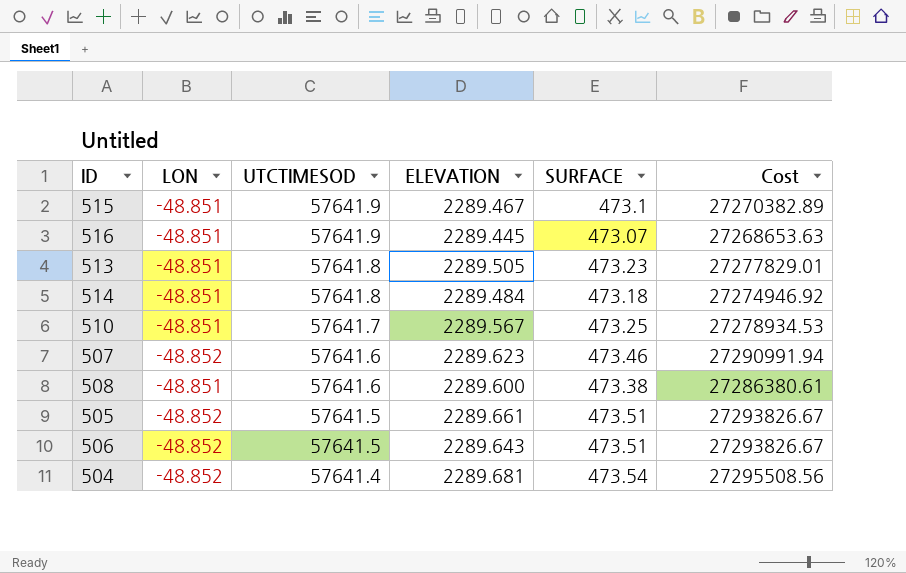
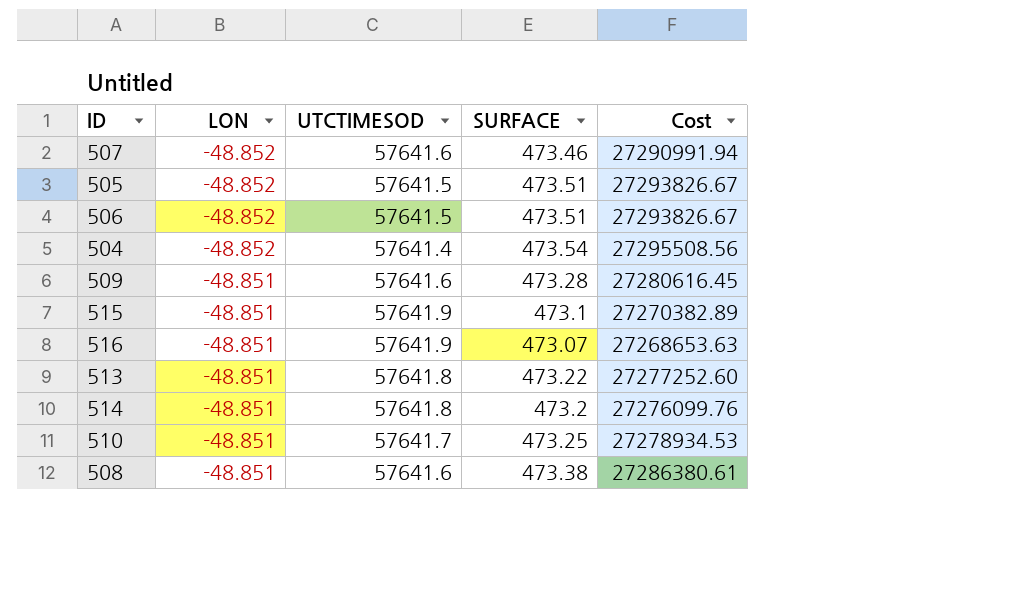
row order: UTCTIMESOD descending -> LON ascending
column ELEVATION | position: 4 -> none
row 509: none -> -48.851 | 57641.6 | 473.28 | 27280616.45
513 | SURFACE: 473.23 -> 473.22
513 | Cost: 27277829.01 -> 27277252.60
514 | SURFACE: 473.18 -> 473.2
514 | Cost: 27274946.92 -> 27276099.76

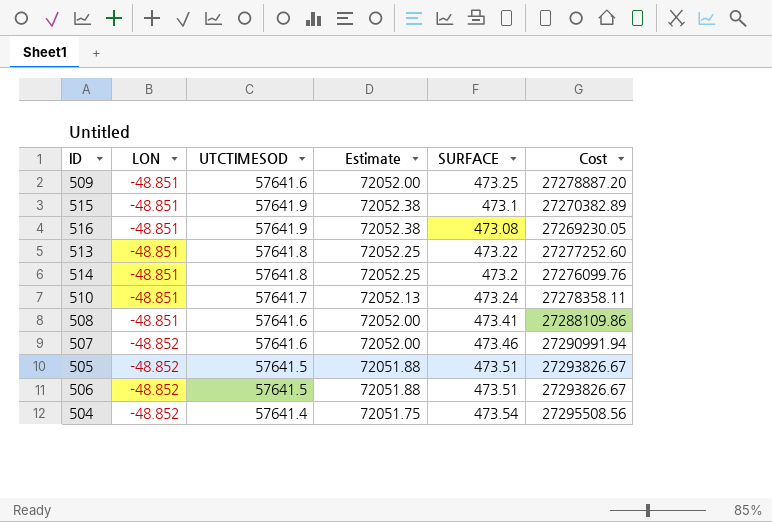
row order: LON ascending -> LON descending
column Estimate | formula: none -> [UTCTIMESOD] * 1.25
509 | SURFACE: 473.28 -> 473.25
509 | Cost: 27280616.45 -> 27278887.20
516 | SURFACE: 473.07 -> 473.08
516 | Cost: 27268653.63 -> 27269230.05
510 | SURFACE: 473.25 -> 473.24
510 | Cost: 27278934.53 -> 27278358.11
508 | SURFACE: 473.38 -> 473.41
508 | Cost: 27286380.61 -> 27288109.86

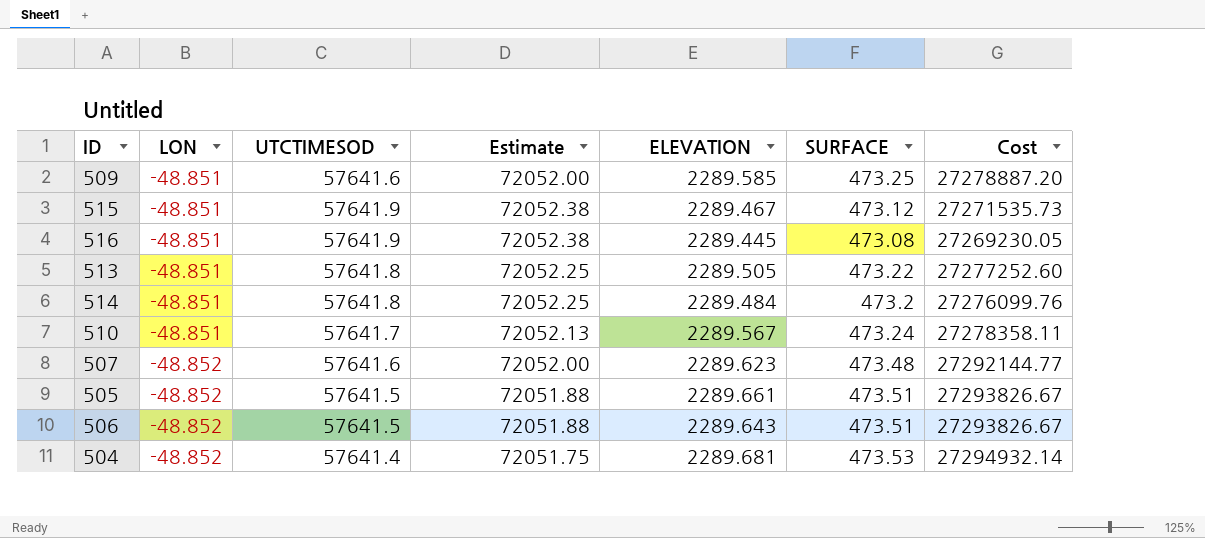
column ELEVATION | position: none -> 5
row 508: -48.851 | 57641.6 | 72052.00 | 473.41 | 27288109.86 -> none
515 | SURFACE: 473.1 -> 473.12
515 | Cost: 27270382.89 -> 27271535.73
507 | SURFACE: 473.46 -> 473.48
507 | Cost: 27290991.94 -> 27292144.77
504 | SURFACE: 473.54 -> 473.53
504 | Cost: 27295508.56 -> 27294932.14

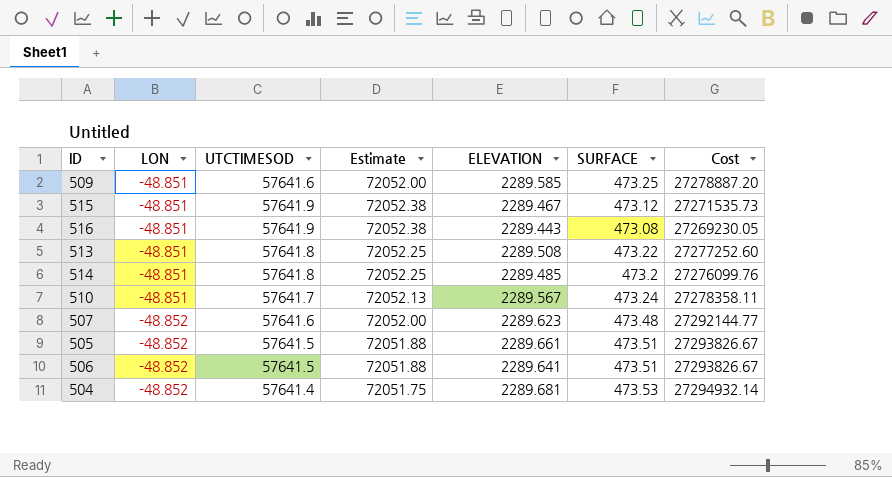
516 | ELEVATION: 2289.445 -> 2289.443
513 | ELEVATION: 2289.505 -> 2289.508
514 | ELEVATION: 2289.484 -> 2289.485
506 | ELEVATION: 2289.643 -> 2289.641

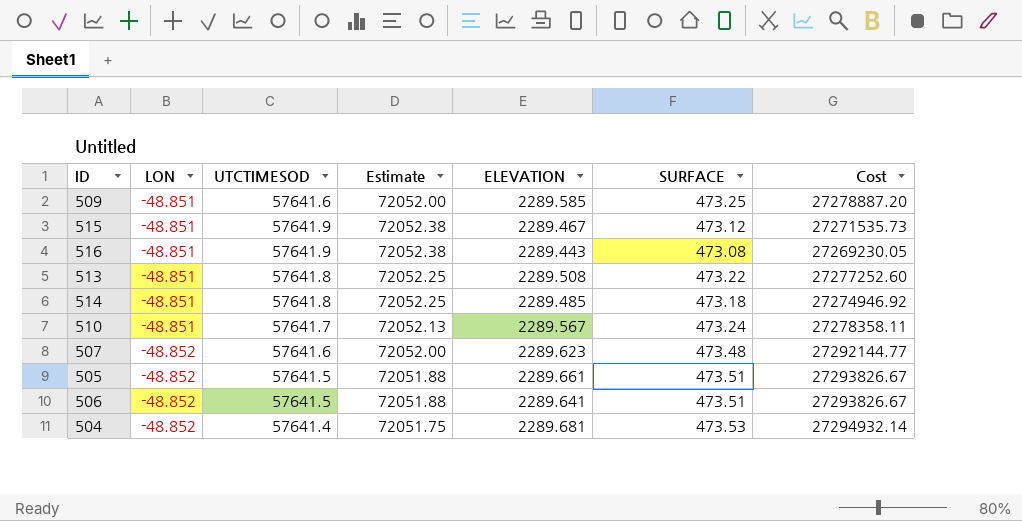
514 | SURFACE: 473.2 -> 473.18
514 | Cost: 27276099.76 -> 27274946.92

